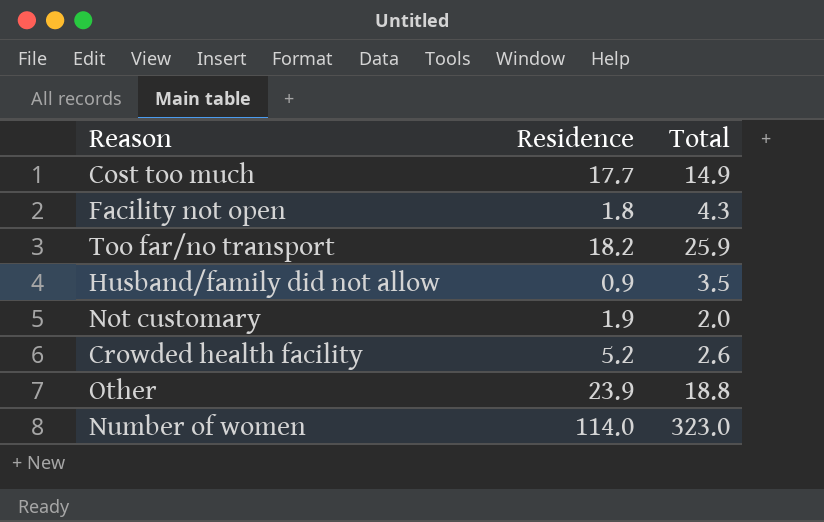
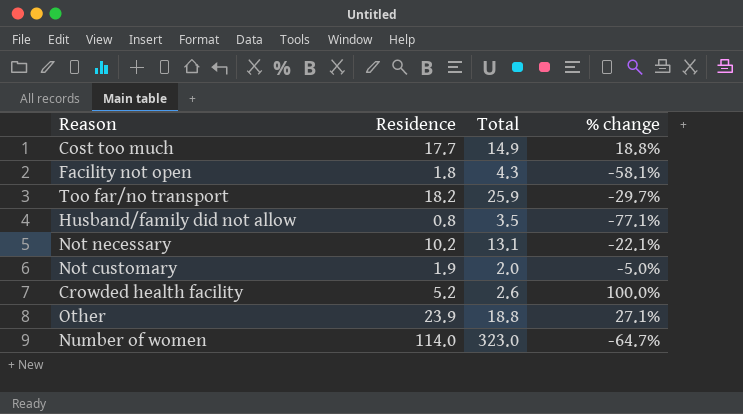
column % change | formula: none -> ([Residence] - [Total]) / [Total]
Husband/family did not allow | Residence: 0.9 -> 0.8
row Not necessary: none -> 10.2 | 13.1 | -22.1%

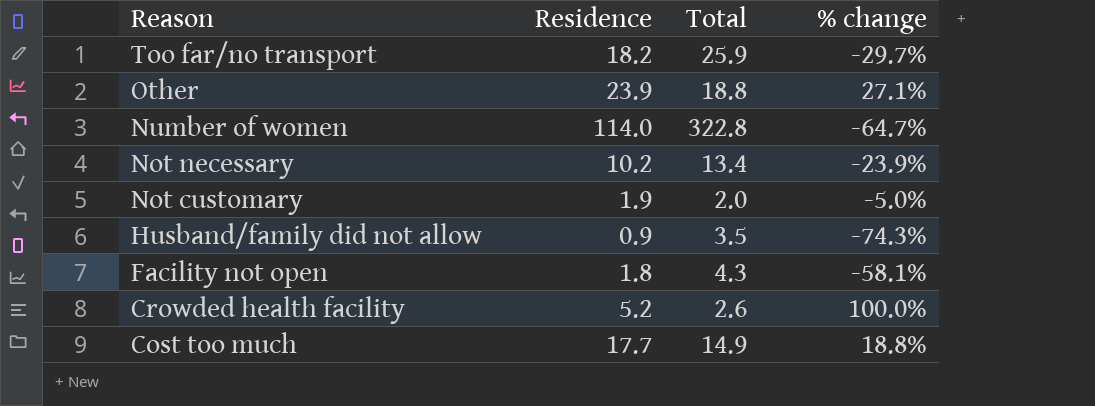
row order: none -> Reason descending
Number of women | Total: 323.0 -> 322.8
Not necessary | Total: 13.1 -> 13.4
Not necessary | % change: -22.1% -> -23.9%
Husband/family did not allow | Residence: 0.8 -> 0.9
Husband/family did not allow | % change: -77.1% -> -74.3%

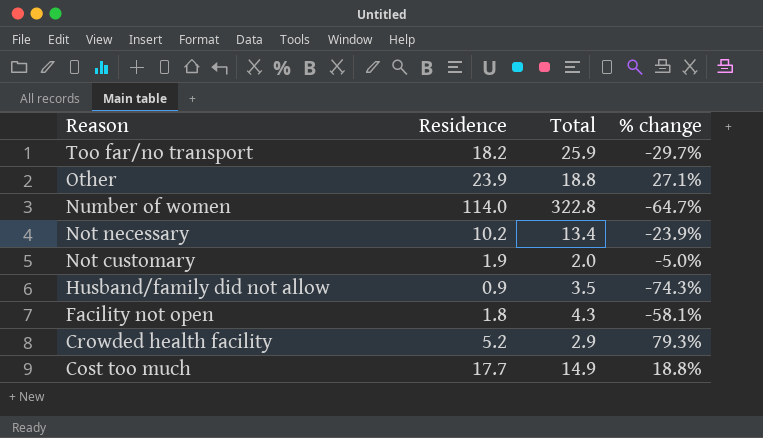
Crowded health facility | Total: 2.6 -> 2.9
Crowded health facility | % change: 100.0% -> 79.3%

